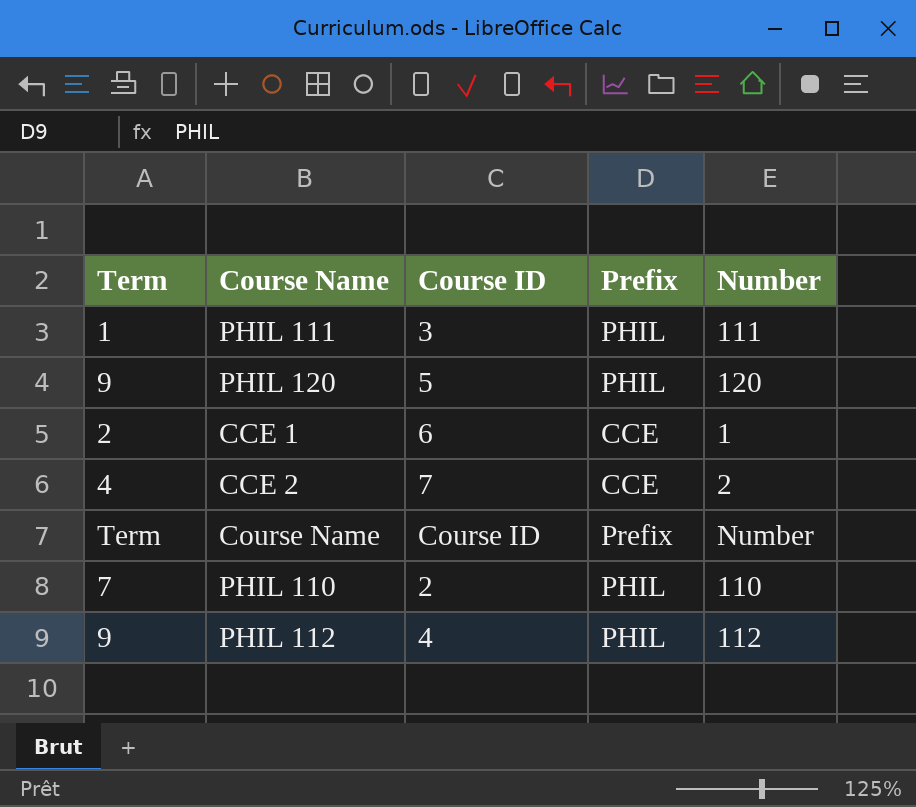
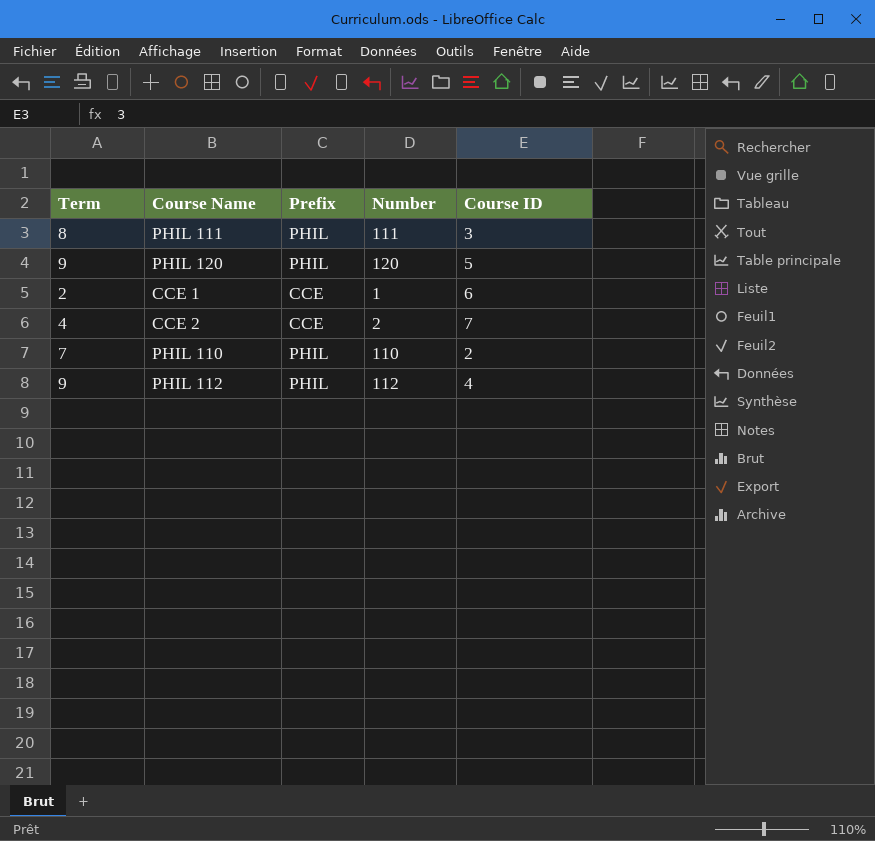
column Course ID | position: 3 -> 5
row Course Name: Term | Course ID | Prefix | Number -> none
PHIL 111 | Term: 1 -> 8

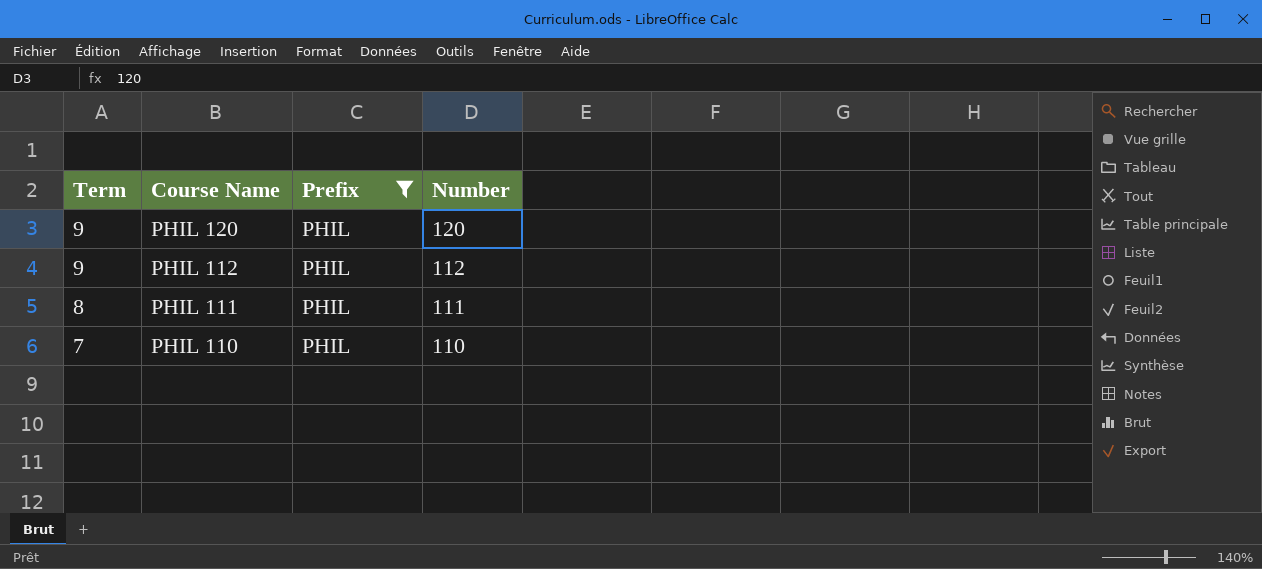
filter: none -> Prefix = PHIL
row order: none -> Term descending
column Course ID | position: 5 -> none

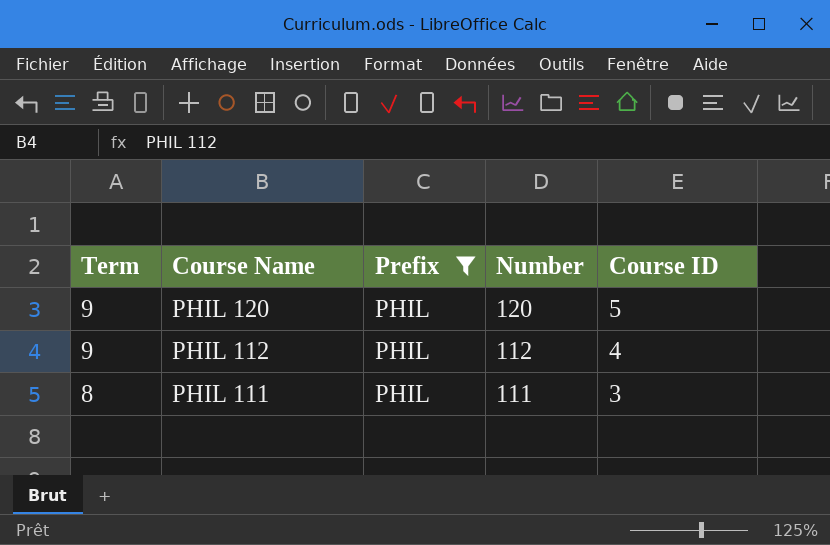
column Course ID | position: none -> 5
row PHIL 110: 7 | PHIL | 110 -> none

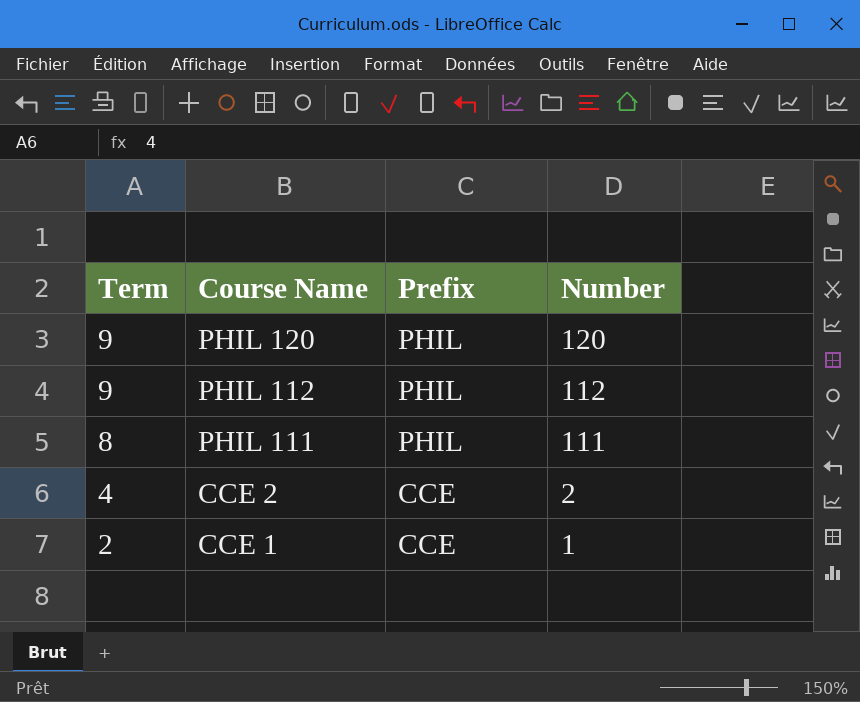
filter: Prefix = PHIL -> none
column Course ID | position: 5 -> none

